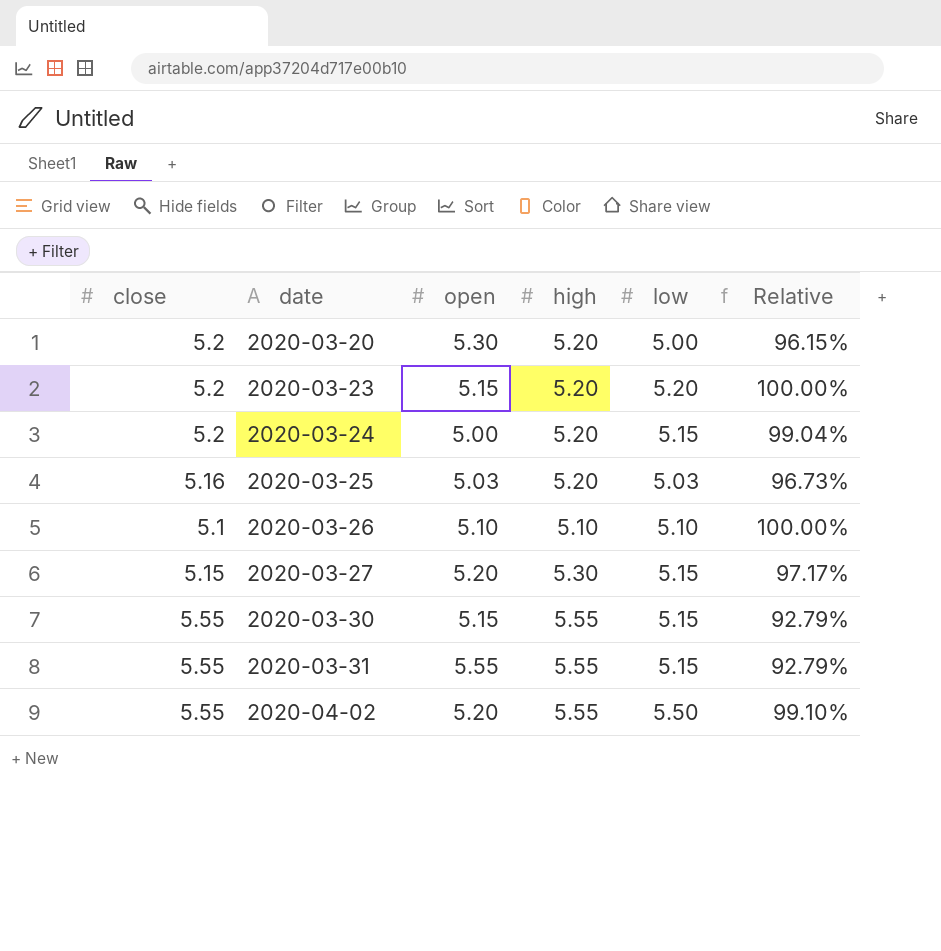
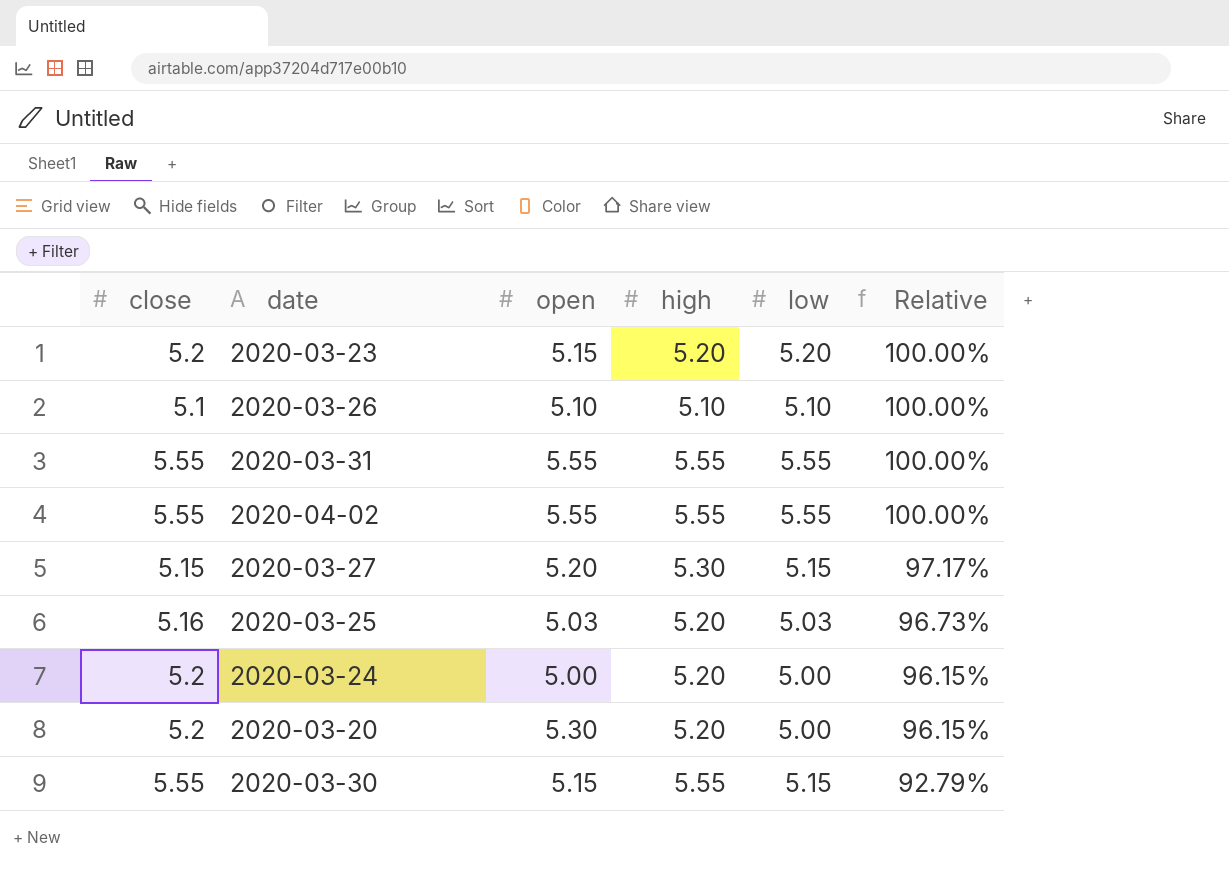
row order: date ascending -> Relative descending
2020-03-31 | low: 5.15 -> 5.55
2020-03-31 | Relative: 92.79% -> 100.00%
2020-04-02 | open: 5.20 -> 5.55
2020-04-02 | low: 5.50 -> 5.55
2020-04-02 | Relative: 99.10% -> 100.00%
2020-03-24 | low: 5.15 -> 5.00
2020-03-24 | Relative: 99.04% -> 96.15%

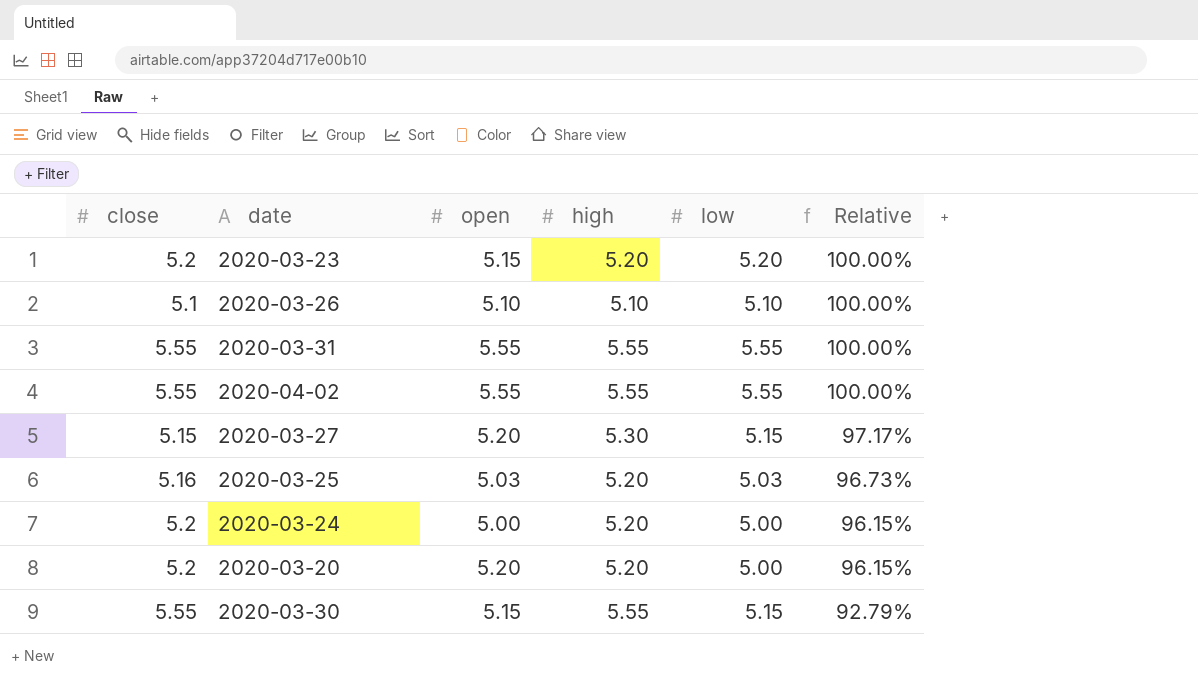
2020-03-20 | open: 5.30 -> 5.20

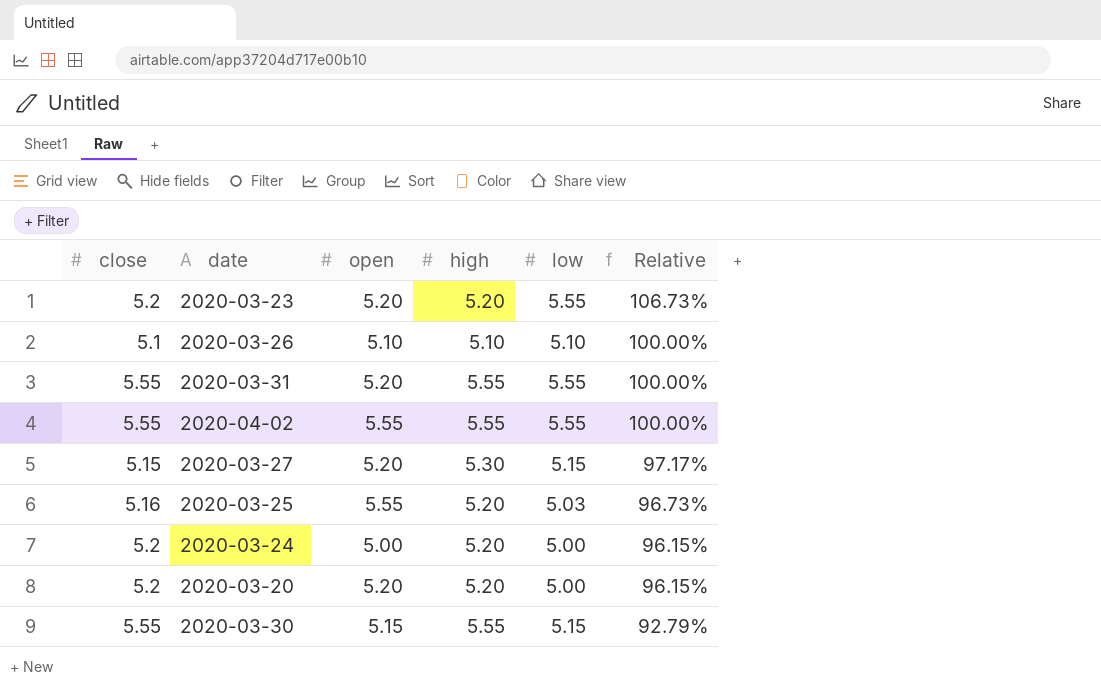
2020-03-23 | open: 5.15 -> 5.20
2020-03-23 | low: 5.20 -> 5.55
2020-03-23 | Relative: 100.00% -> 106.73%
2020-03-31 | open: 5.55 -> 5.20
2020-03-25 | open: 5.03 -> 5.55

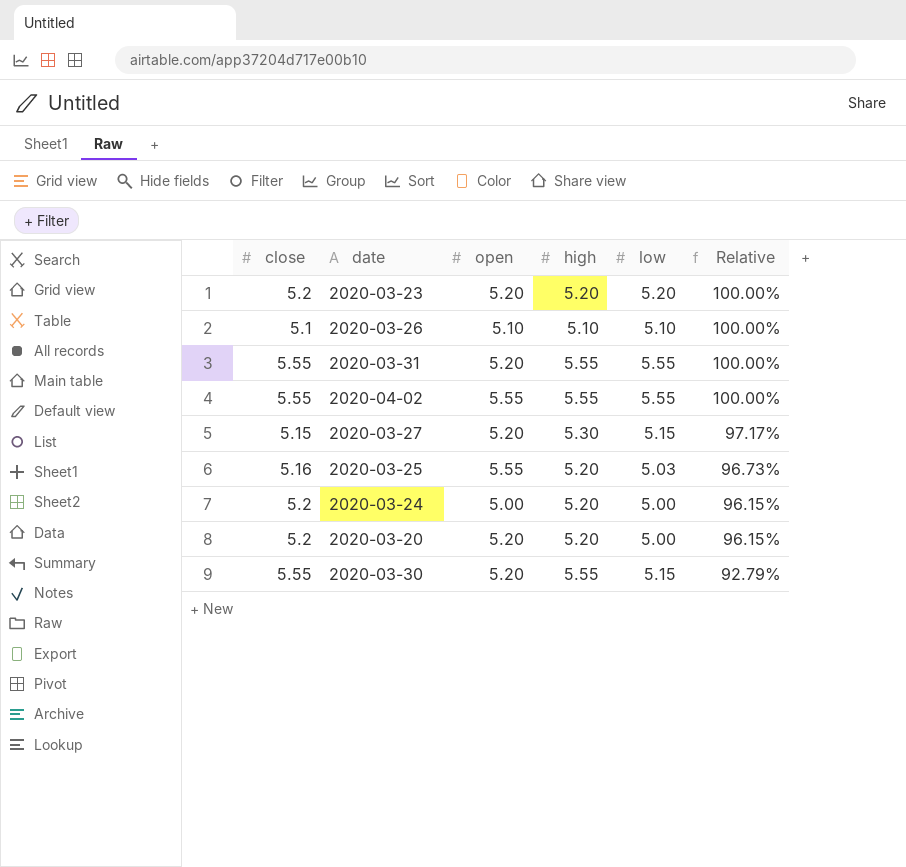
2020-03-23 | low: 5.55 -> 5.20
2020-03-23 | Relative: 106.73% -> 100.00%
2020-03-30 | open: 5.15 -> 5.20

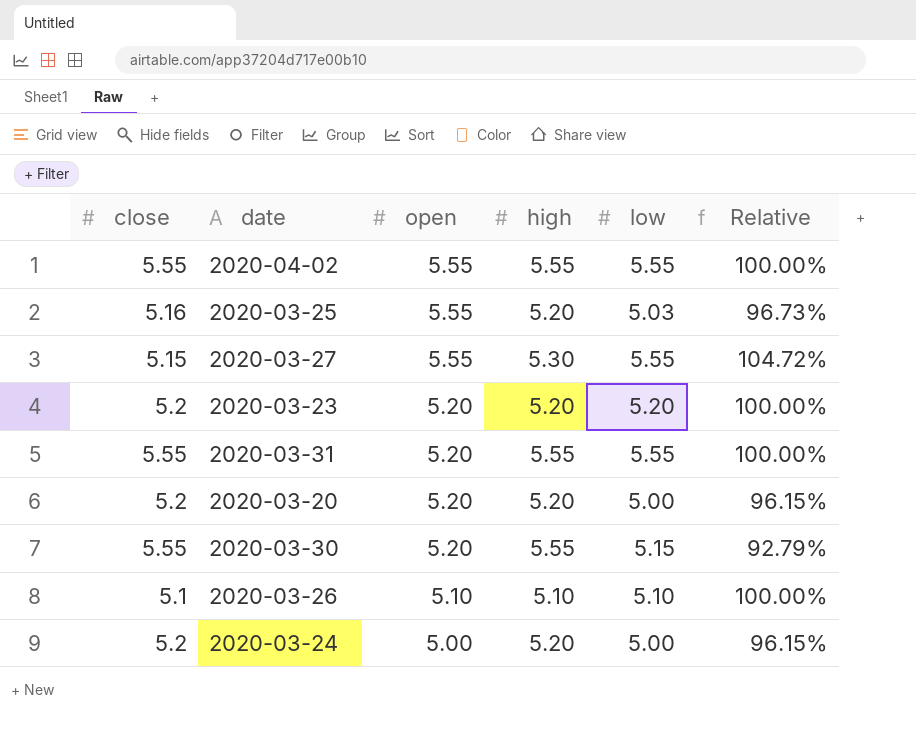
row order: Relative descending -> open descending
2020-03-27 | open: 5.20 -> 5.55
2020-03-27 | low: 5.15 -> 5.55
2020-03-27 | Relative: 97.17% -> 104.72%

